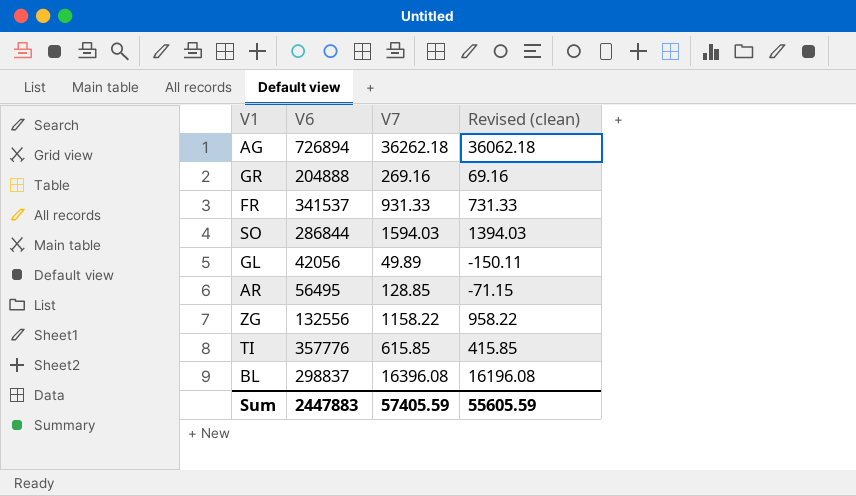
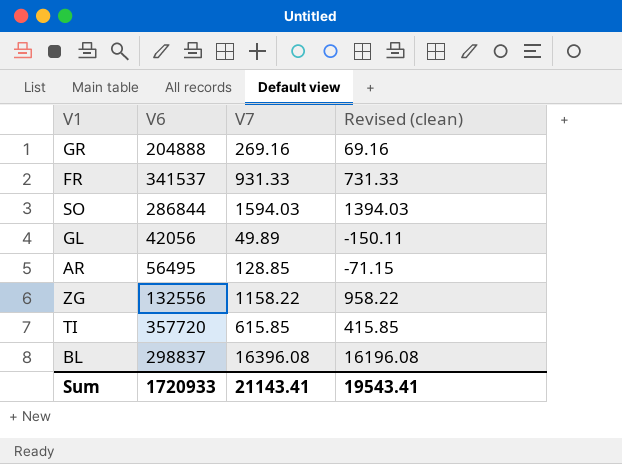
row AG: 726894 | 36262.18 | 36062.18 -> none
TI | V6: 357776 -> 357720
Sum | V6: 2447883 -> 1720933
Sum | V7: 57405.59 -> 21143.41
Sum | Revised (clean): 55605.59 -> 19543.41

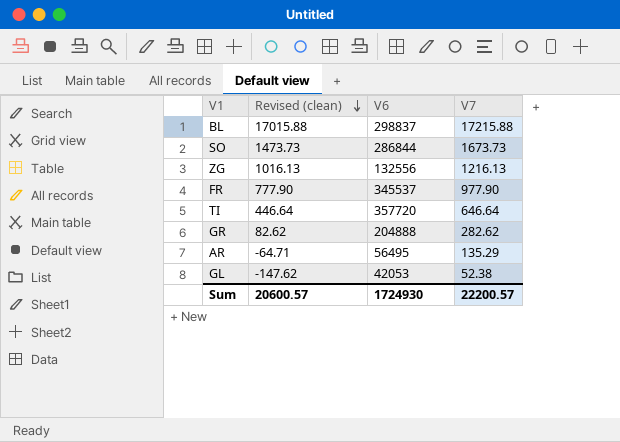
row order: none -> Revised (clean) descending
column Revised (clean) | position: 4 -> 2
BL | Revised (clean): 16196.08 -> 17015.88
BL | V7: 16396.08 -> 17215.88
SO | Revised (clean): 1394.03 -> 1473.73
SO | V7: 1594.03 -> 1673.73
ZG | Revised (clean): 958.22 -> 1016.13
ZG | V7: 1158.22 -> 1216.13
FR | Revised (clean): 731.33 -> 777.90
FR | V6: 341537 -> 345537
FR | V7: 931.33 -> 977.90
TI | Revised (clean): 415.85 -> 446.64
TI | V7: 615.85 -> 646.64
GR | Revised (clean): 69.16 -> 82.62
GR | V7: 269.16 -> 282.62
AR | Revised (clean): -71.15 -> -64.71
AR | V7: 128.85 -> 135.29
GL | Revised (clean): -150.11 -> -147.62
GL | V6: 42056 -> 42053
GL | V7: 49.89 -> 52.38
Sum | Revised (clean): 19543.41 -> 20600.57
Sum | V6: 1720933 -> 1724930
Sum | V7: 21143.41 -> 22200.57

